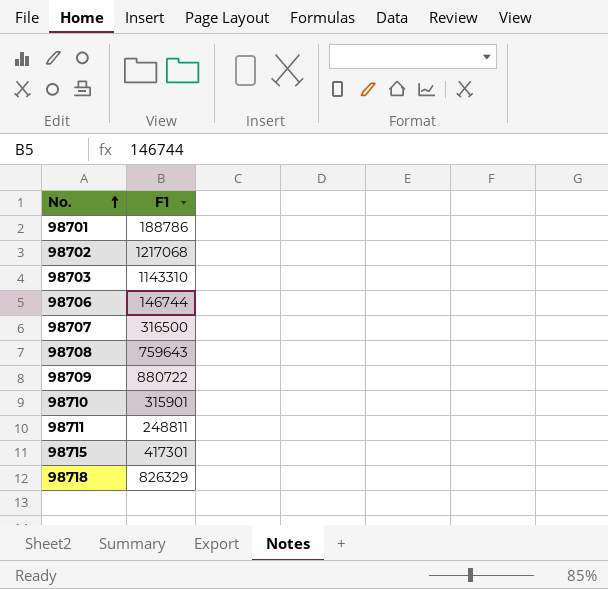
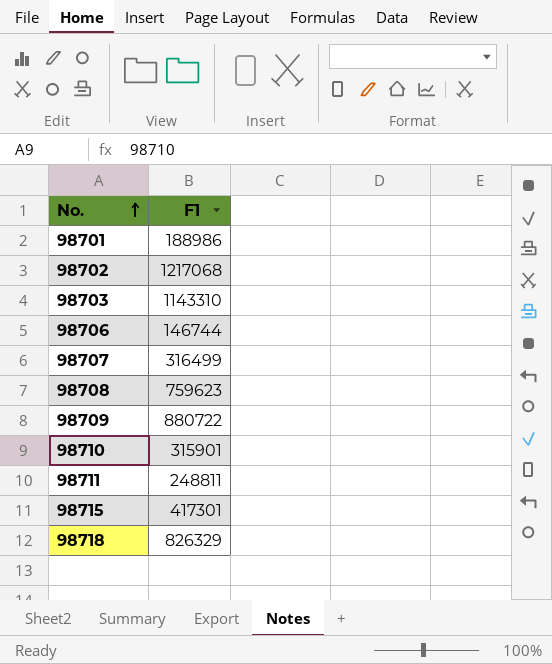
98701 | F1: 188786 -> 188986
98707 | F1: 316500 -> 316499
98708 | F1: 759643 -> 759623

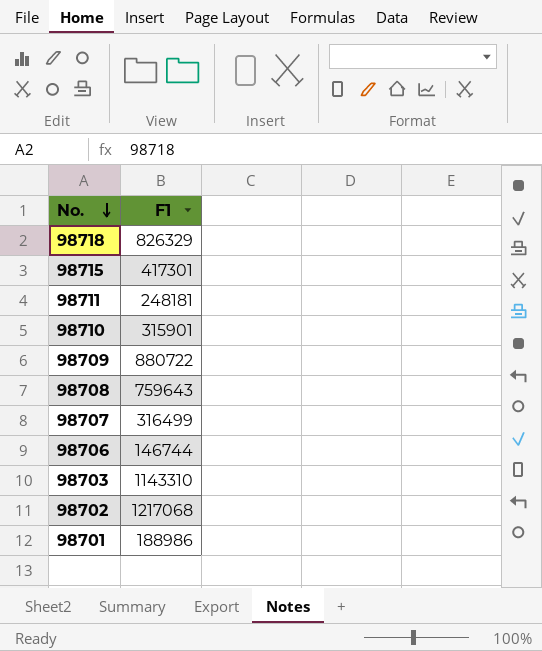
row order: No. ascending -> No. descending
98711 | F1: 248811 -> 248181
98708 | F1: 759623 -> 759643

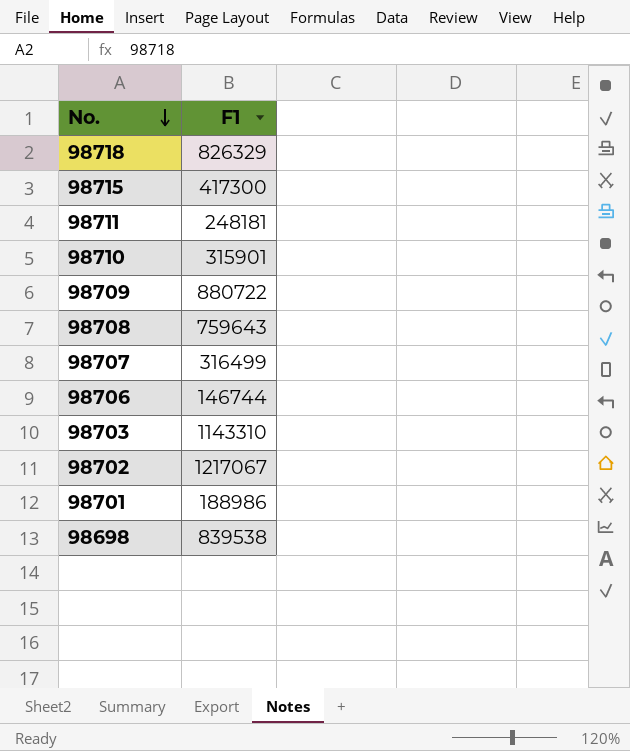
98715 | F1: 417301 -> 417300
98702 | F1: 1217068 -> 1217067
row 98698: none -> 839538

